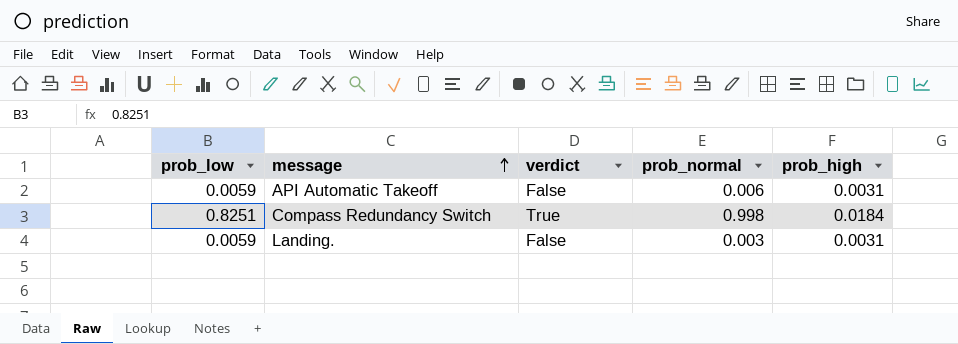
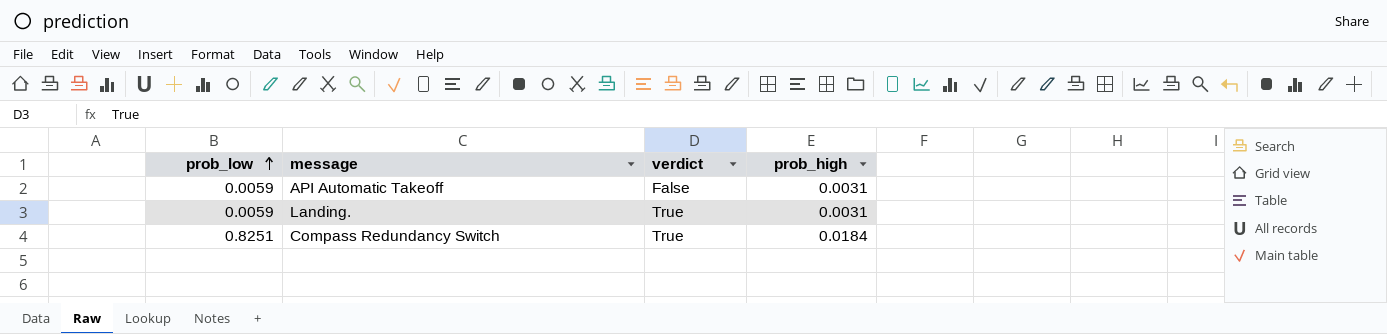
row order: message ascending -> prob_low ascending
column prob_normal | position: 4 -> none
Landing. | verdict: False -> True

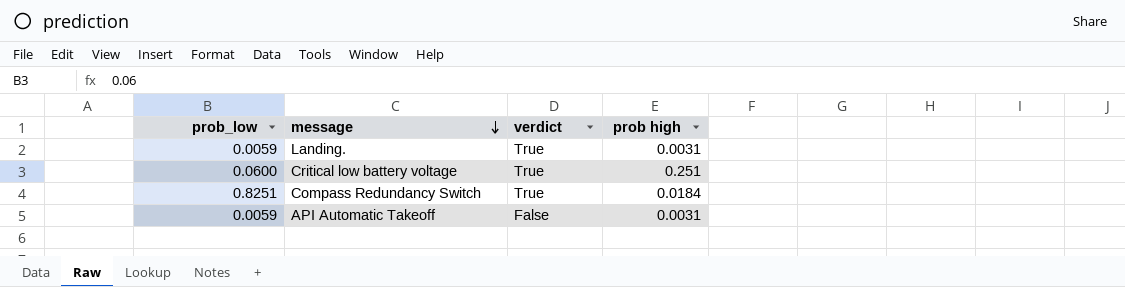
row order: prob_low ascending -> message descending
column name: prob_high -> prob high
row Critical low battery voltage: none -> 0.0600 | True | 0.251

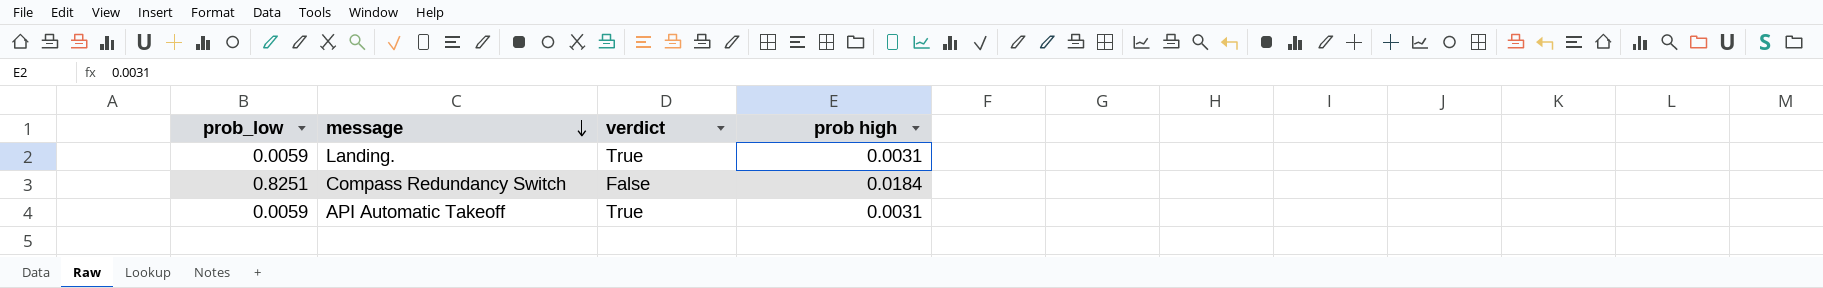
row Critical low battery voltage: 0.0600 | True | 0.251 -> none
Compass Redundancy Switch | verdict: True -> False
API Automatic Takeoff | verdict: False -> True

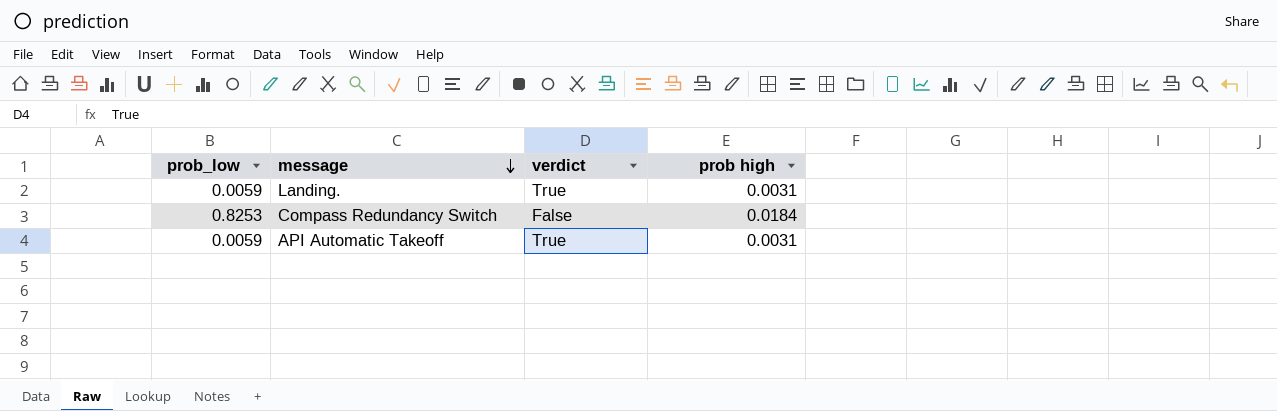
Compass Redundancy Switch | prob_low: 0.8251 -> 0.8253

